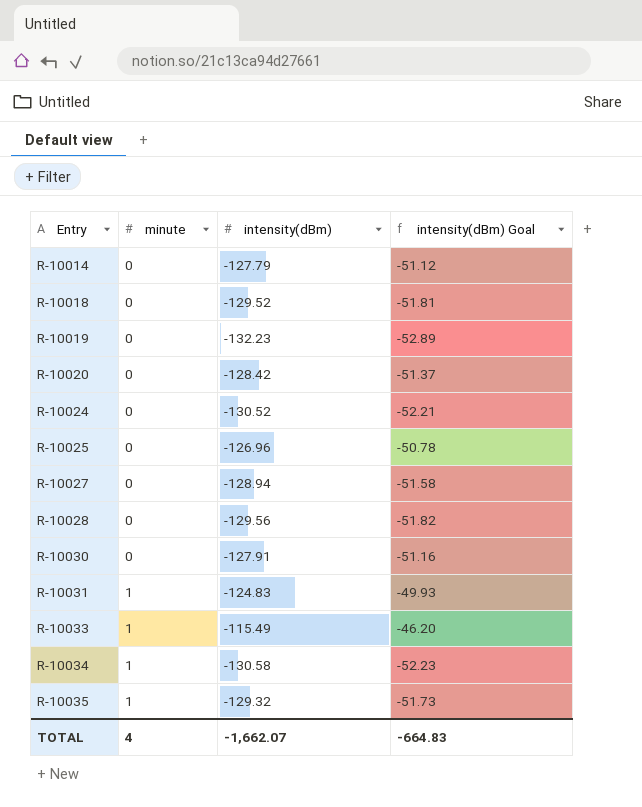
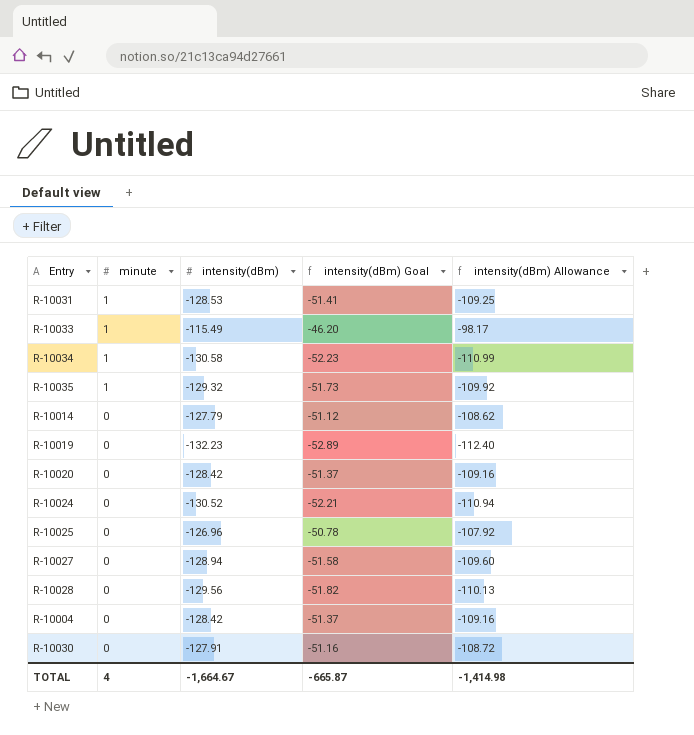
row order: Entry ascending -> minute descending
column intensity(dBm) Allowance | formula: none -> [intensity(dBm)] * 0.85
row R-10018: 0 | -129.52 | -51.81 -> none
R-10031 | intensity(dBm): -124.83 -> -128.53
R-10031 | intensity(dBm) Goal: -49.93 -> -51.41
row R-10004: none -> 0 | -128.42 | -51.37 | -109.16
TOTAL | intensity(dBm): -1,662.07 -> -1,664.67
TOTAL | intensity(dBm) Goal: -664.83 -> -665.87

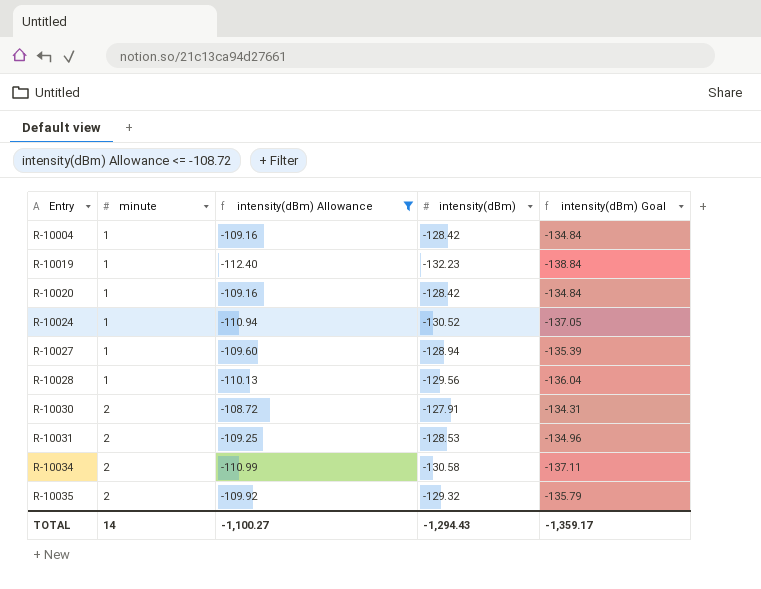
filter: none -> intensity(dBm) Allowance <= -108.72
row order: minute descending -> Entry ascending
column intensity(dBm) Allowance | position: 5 -> 3
column intensity(dBm) Goal | formula: [intensity(dBm)] * 0.4 -> [intensity(dBm)] * 1.05
R-10004 | minute: 0 -> 1
R-10019 | minute: 0 -> 1
R-10020 | minute: 0 -> 1
R-10024 | minute: 0 -> 1
R-10027 | minute: 0 -> 1
R-10028 | minute: 0 -> 1
R-10030 | minute: 0 -> 2
R-10031 | minute: 1 -> 2
R-10034 | minute: 1 -> 2
R-10035 | minute: 1 -> 2
TOTAL | minute: 4 -> 14
TOTAL | intensity(dBm) Allowance: -1,414.98 -> -1,100.27
TOTAL | intensity(dBm): -1,664.67 -> -1,294.43
TOTAL | intensity(dBm) Goal: -665.87 -> -1,359.17

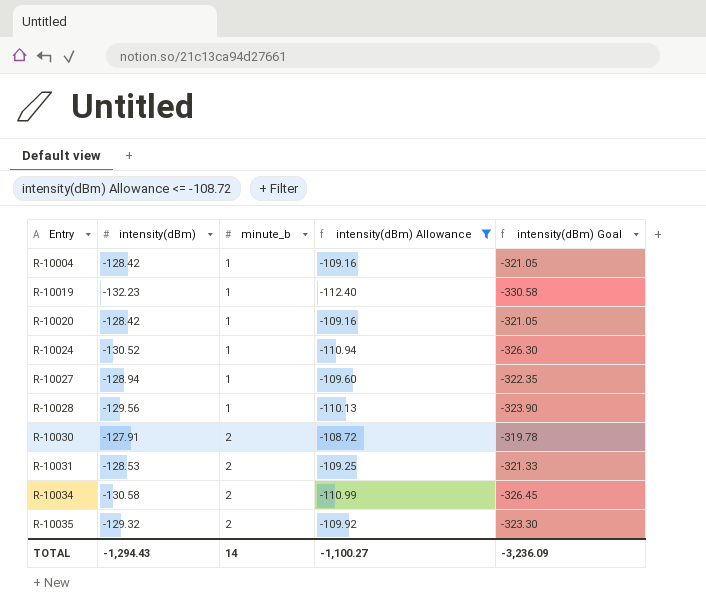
column intensity(dBm) | position: 4 -> 2
column name: minute -> minute_b
column intensity(dBm) Goal | formula: [intensity(dBm)] * 1.05 -> [intensity(dBm)] * 2.5
TOTAL | intensity(dBm) Goal: -1,359.17 -> -3,236.09

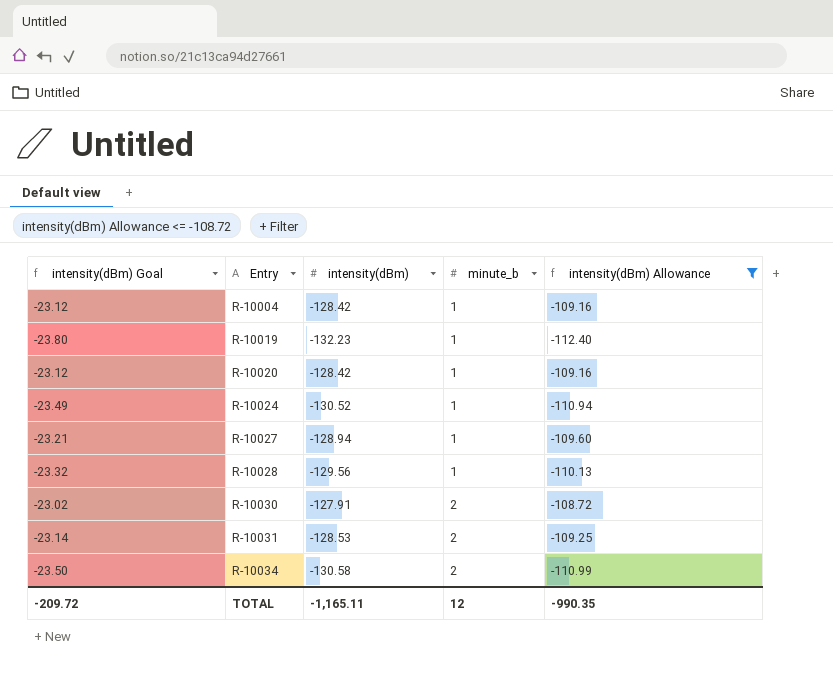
column intensity(dBm) Goal | formula: [intensity(dBm)] * 2.5 -> [intensity(dBm)] * 0.18
column intensity(dBm) Goal | position: 5 -> 1
row R-10035: -129.32 | 2 | -109.92 | -323.30 -> none
TOTAL | intensity(dBm) Goal: -3,236.09 -> -209.72
TOTAL | intensity(dBm): -1,294.43 -> -1,165.11
TOTAL | minute_b: 14 -> 12
TOTAL | intensity(dBm) Allowance: -1,100.27 -> -990.35

